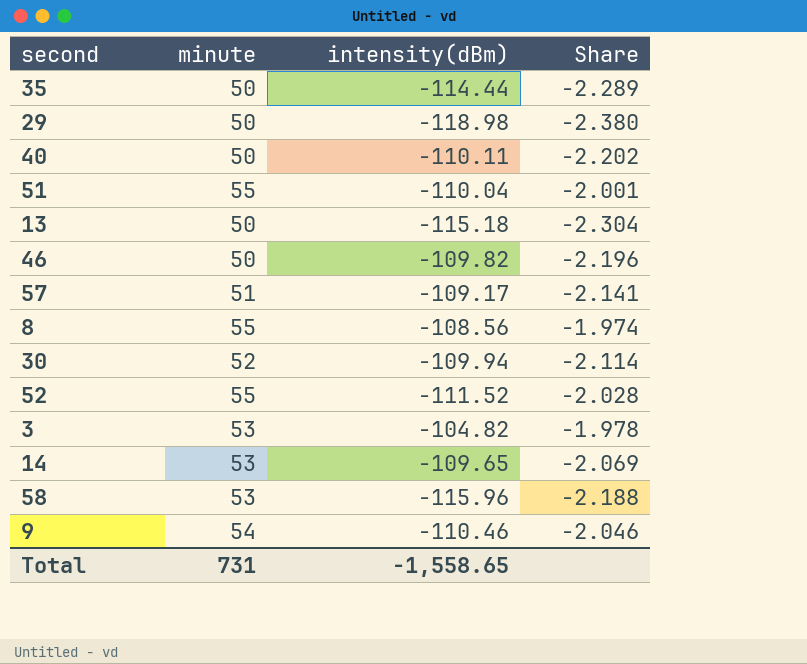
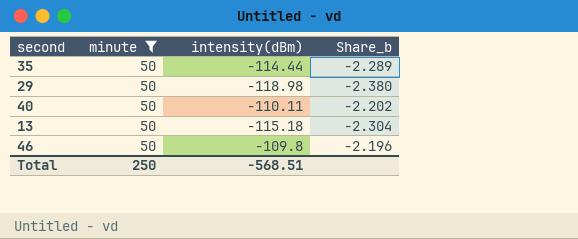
filter: none -> minute = 50
column name: Share -> Share_b
46 | intensity(dBm): -109.82 -> -109.8
Total | minute: 731 -> 250
Total | intensity(dBm): -1,558.65 -> -568.51

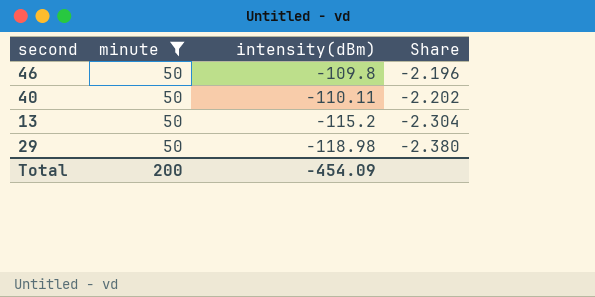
row order: none -> intensity(dBm) descending
column name: Share_b -> Share
row 35: 50 | -114.44 | -2.289 -> none
13 | intensity(dBm): -115.18 -> -115.2
Total | minute: 250 -> 200
Total | intensity(dBm): -568.51 -> -454.09

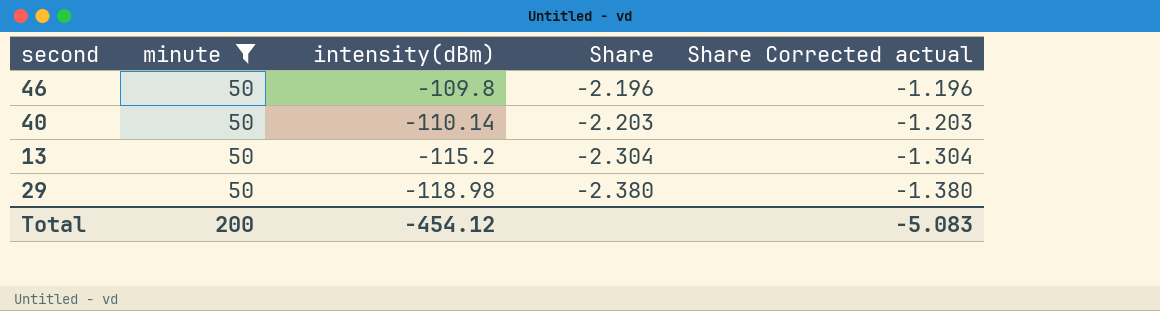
column Share Corrected actual | formula: none -> [Share] + 1
40 | intensity(dBm): -110.11 -> -110.14
40 | Share: -2.202 -> -2.203
Total | intensity(dBm): -454.09 -> -454.12

